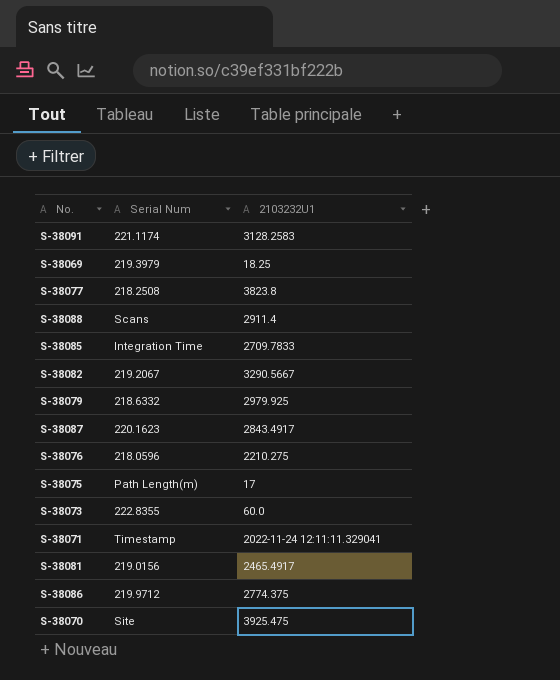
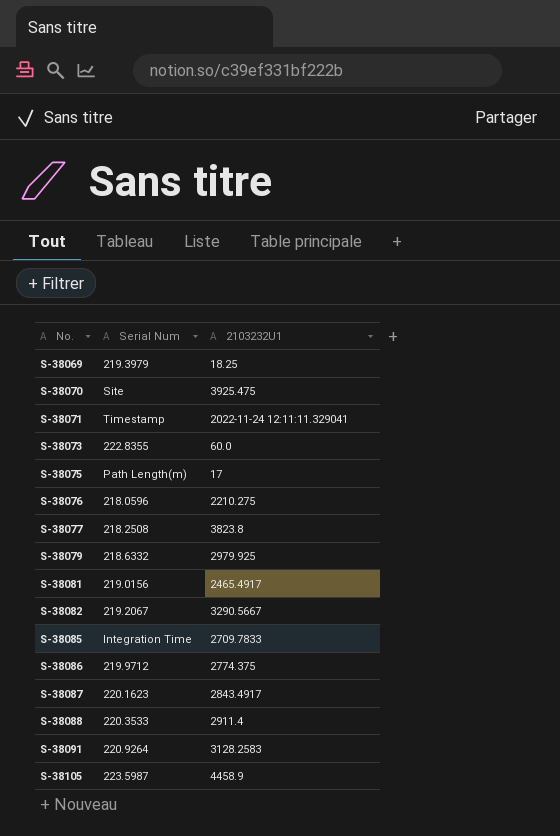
row order: none -> No. ascending
S-38088 | Serial Num: Scans -> 220.3533
S-38091 | Serial Num: 221.1174 -> 220.9264
row S-38105: none -> 223.5987 | 4458.9

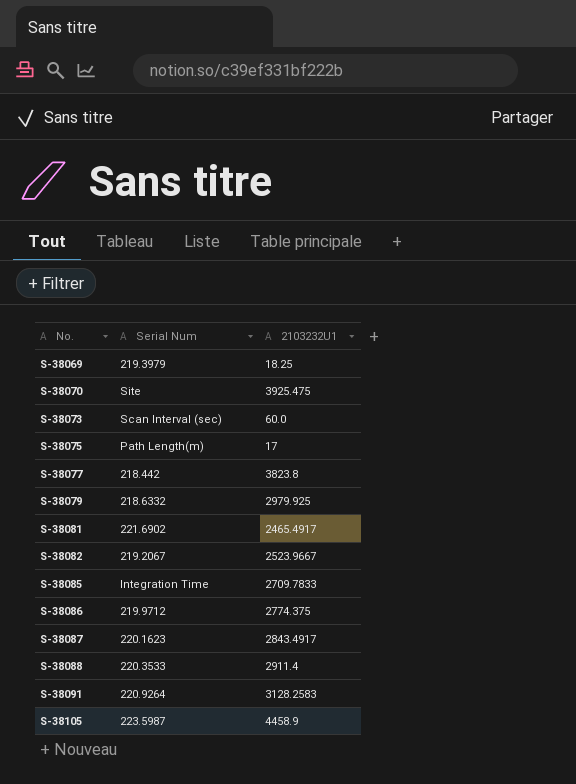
row S-38071: Timestamp | 2022-11-24 12:11:11.329041 -> none
row S-38076: 218.0596 | 2210.275 -> none
S-38073 | Serial Num: 222.8355 -> Scan Interval (sec)
S-38077 | Serial Num: 218.2508 -> 218.442
S-38081 | Serial Num: 219.0156 -> 221.6902
S-38082 | 2103232U1: 3290.5667 -> 2523.9667

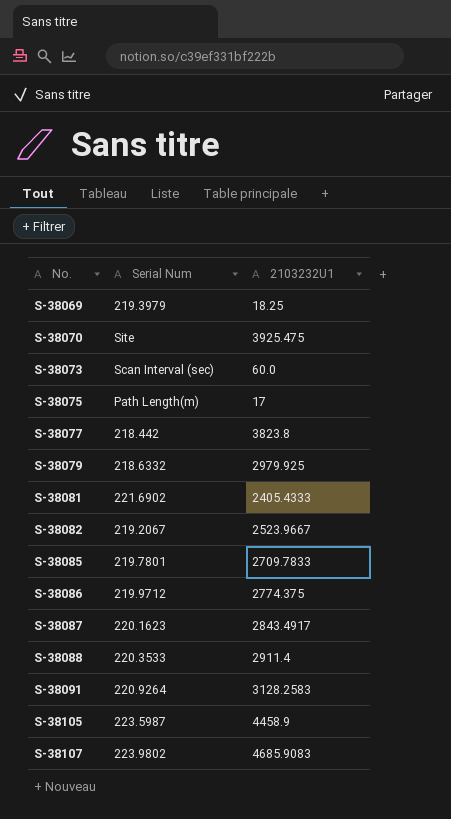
S-38081 | 2103232U1: 2465.4917 -> 2405.4333
S-38085 | Serial Num: Integration Time -> 219.7801
row S-38107: none -> 223.9802 | 4685.9083

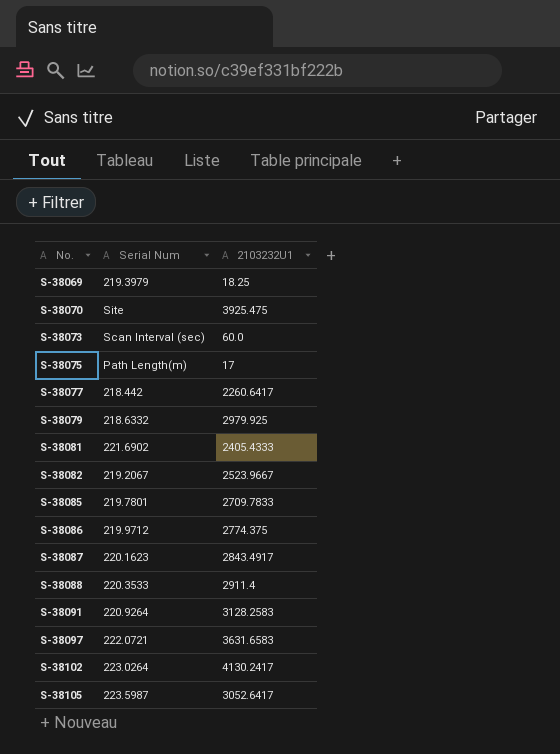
row S-38107: 223.9802 | 4685.9083 -> none
S-38077 | 2103232U1: 3823.8 -> 2260.6417
row S-38097: none -> 222.0721 | 3631.6583
row S-38102: none -> 223.0264 | 4130.2417
S-38105 | 2103232U1: 4458.9 -> 3052.6417

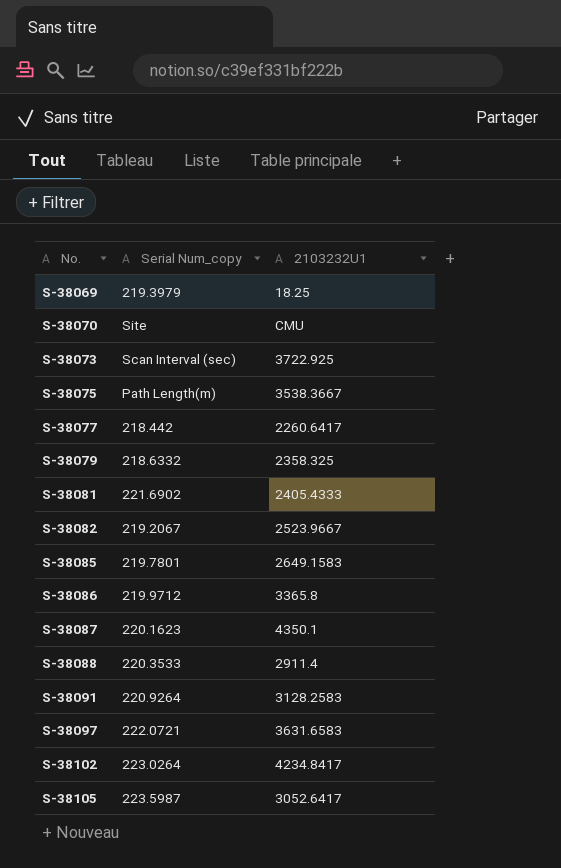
column name: Serial Num -> Serial Num_copy
S-38070 | 2103232U1: 3925.475 -> CMU
S-38073 | 2103232U1: 60.0 -> 3722.925
S-38075 | 2103232U1: 17 -> 3538.3667
S-38079 | 2103232U1: 2979.925 -> 2358.325
S-38085 | 2103232U1: 2709.7833 -> 2649.1583
S-38086 | 2103232U1: 2774.375 -> 3365.8
S-38087 | 2103232U1: 2843.4917 -> 4350.1
S-38102 | 2103232U1: 4130.2417 -> 4234.8417

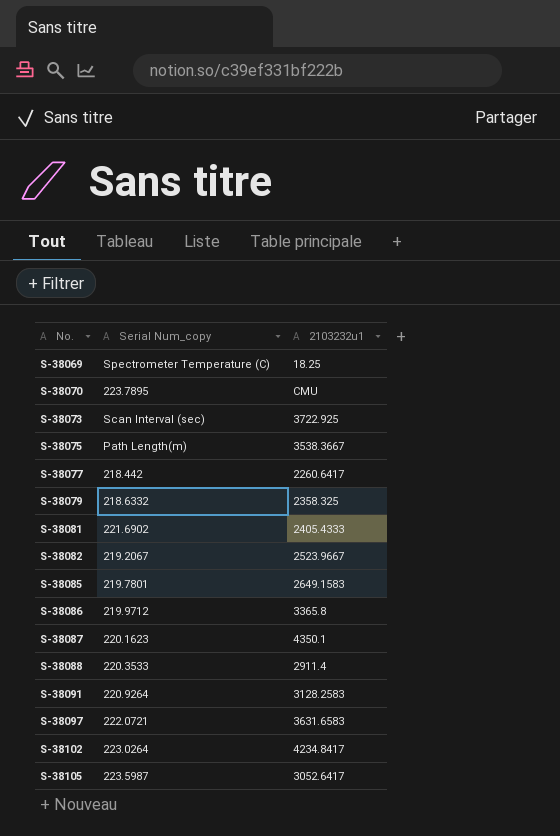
column name: 2103232U1 -> 2103232u1
S-38069 | Serial Num_copy: 219.3979 -> Spectrometer Temperature (C)
S-38070 | Serial Num_copy: Site -> 223.7895

